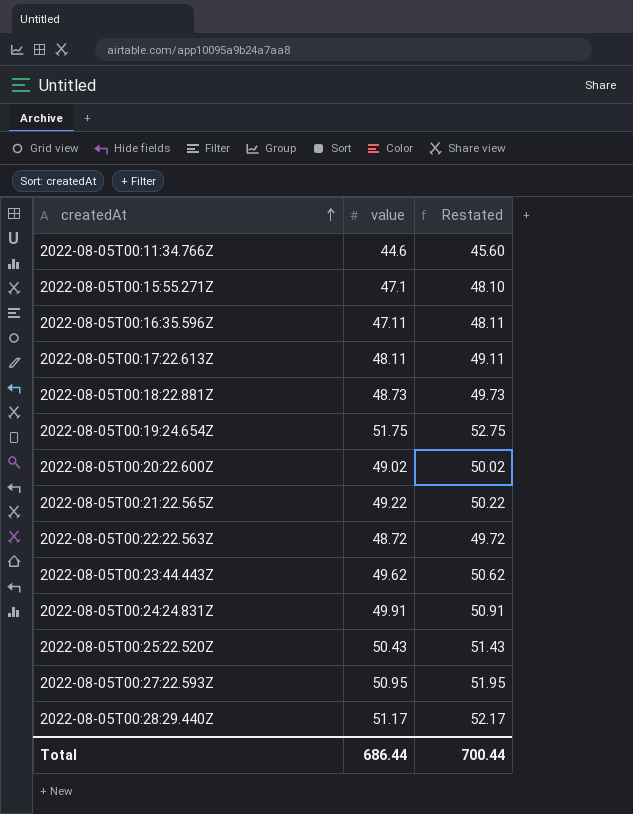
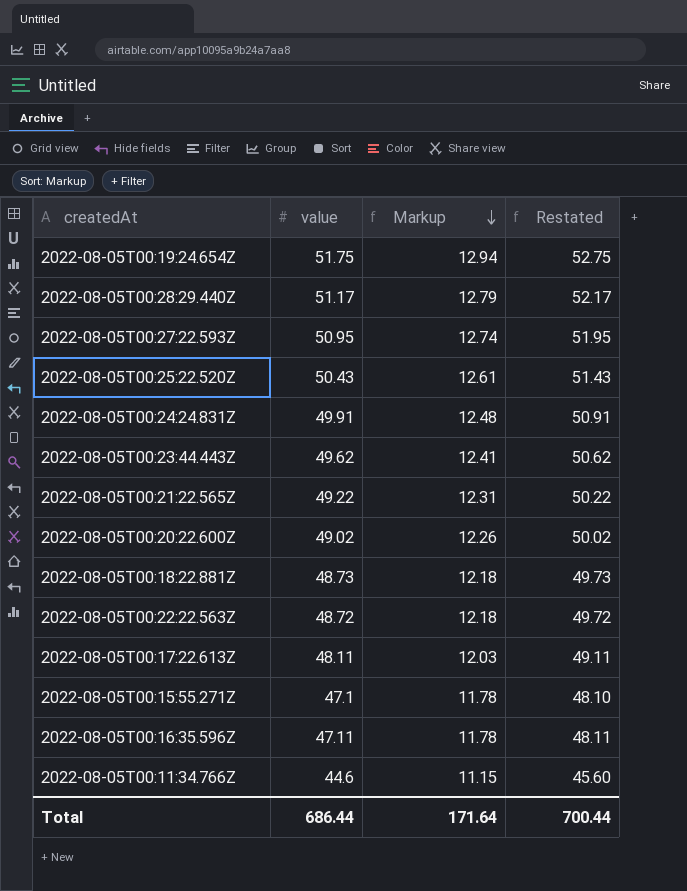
row order: createdAt ascending -> Markup descending
column Markup | formula: none -> [value] * 0.25

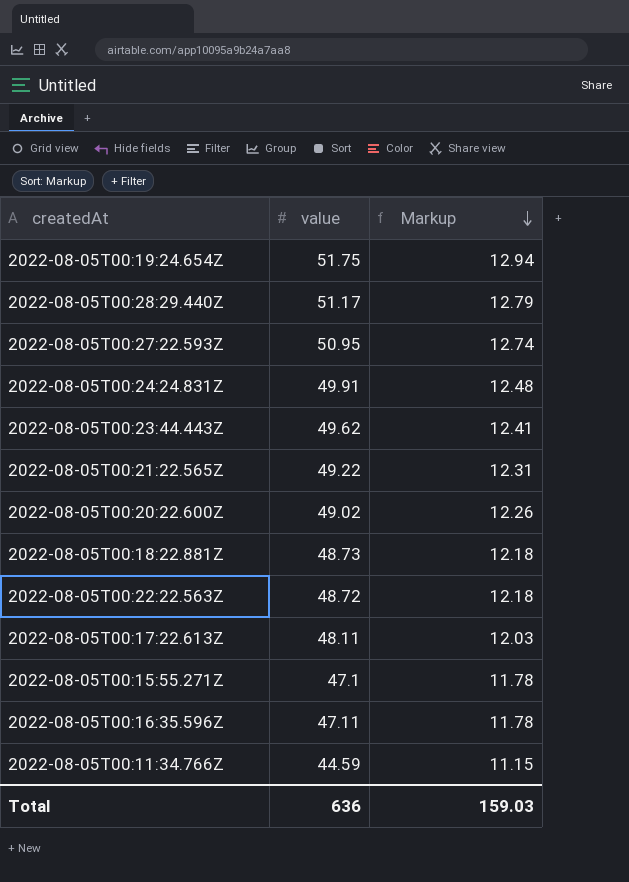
column Restated | formula: [value] + 1 -> none
row 2022-08-05T00:25:22.520Z: 50.43 | 12.61 | 51.43 -> none
2022-08-05T00:11:34.766Z | value: 44.6 -> 44.59
Total | value: 686.44 -> 636
Total | Markup: 171.64 -> 159.03

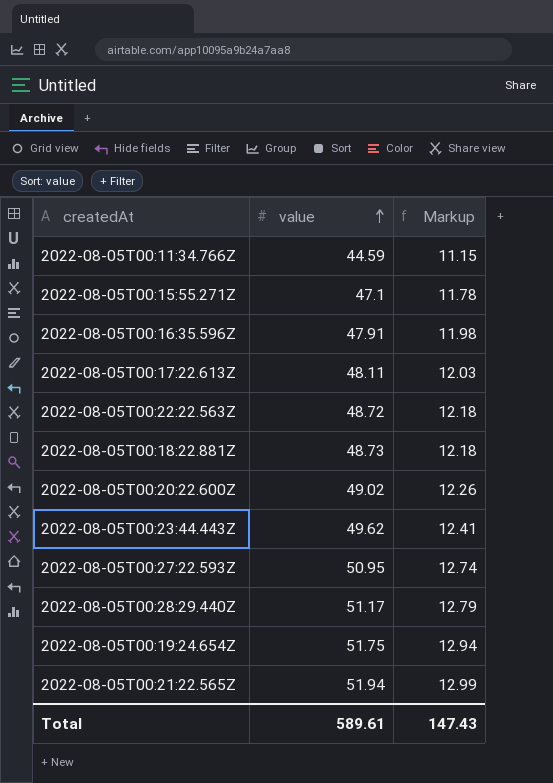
row order: Markup descending -> value ascending
row 2022-08-05T00:24:24.831Z: 49.91 | 12.48 -> none
2022-08-05T00:16:35.596Z | value: 47.11 -> 47.91
2022-08-05T00:16:35.596Z | Markup: 11.78 -> 11.98
2022-08-05T00:21:22.565Z | value: 49.22 -> 51.94
2022-08-05T00:21:22.565Z | Markup: 12.31 -> 12.99
Total | value: 636 -> 589.61
Total | Markup: 159.03 -> 147.43

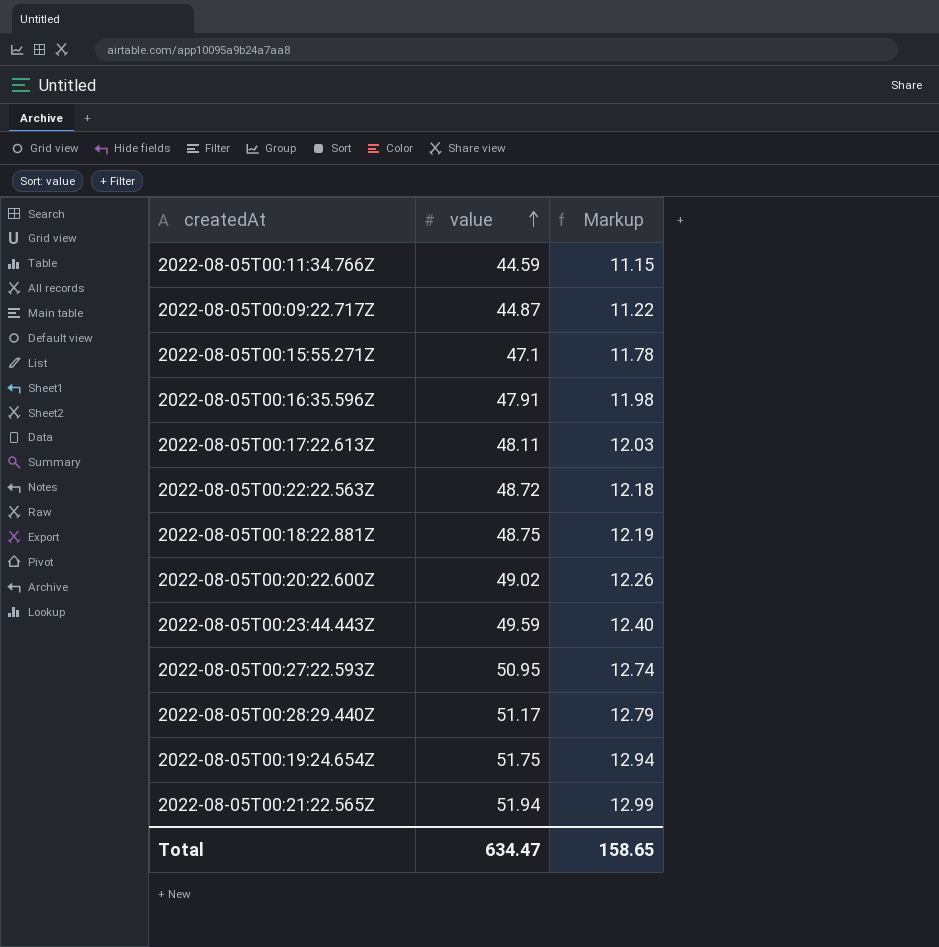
row 2022-08-05T00:09:22.717Z: none -> 44.87 | 11.22
2022-08-05T00:18:22.881Z | value: 48.73 -> 48.75
2022-08-05T00:18:22.881Z | Markup: 12.18 -> 12.19
2022-08-05T00:23:44.443Z | value: 49.62 -> 49.59
2022-08-05T00:23:44.443Z | Markup: 12.41 -> 12.40
Total | value: 589.61 -> 634.47
Total | Markup: 147.43 -> 158.65

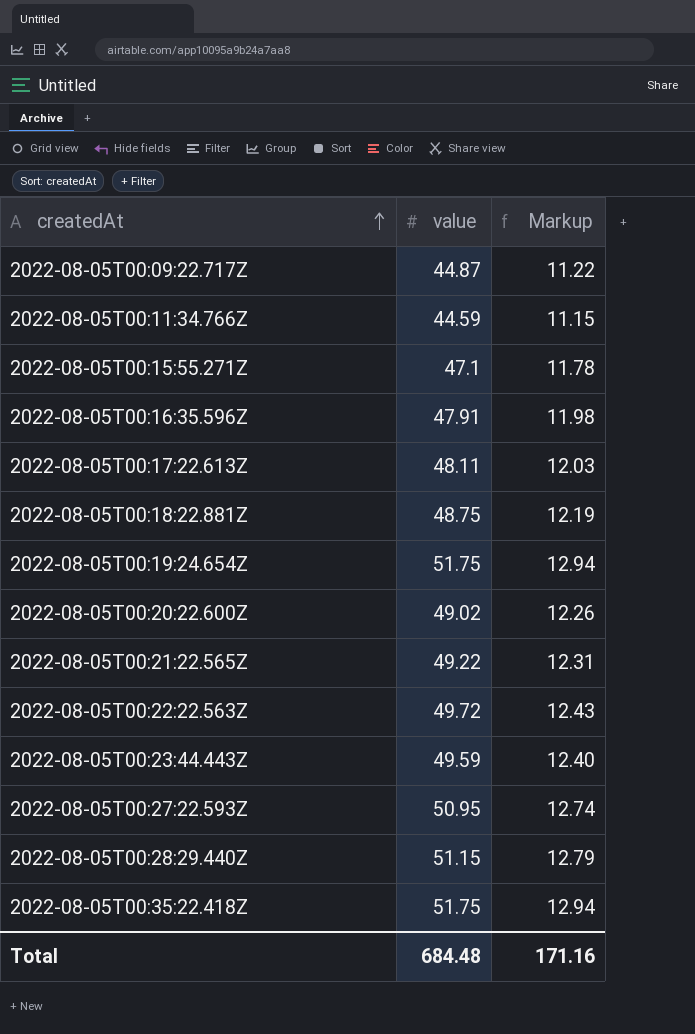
row order: value ascending -> createdAt ascending
2022-08-05T00:21:22.565Z | value: 51.94 -> 49.22
2022-08-05T00:21:22.565Z | Markup: 12.99 -> 12.31
2022-08-05T00:22:22.563Z | value: 48.72 -> 49.72
2022-08-05T00:22:22.563Z | Markup: 12.18 -> 12.43
2022-08-05T00:28:29.440Z | value: 51.17 -> 51.15
row 2022-08-05T00:35:22.418Z: none -> 51.75 | 12.94
Total | value: 634.47 -> 684.48
Total | Markup: 158.65 -> 171.16

